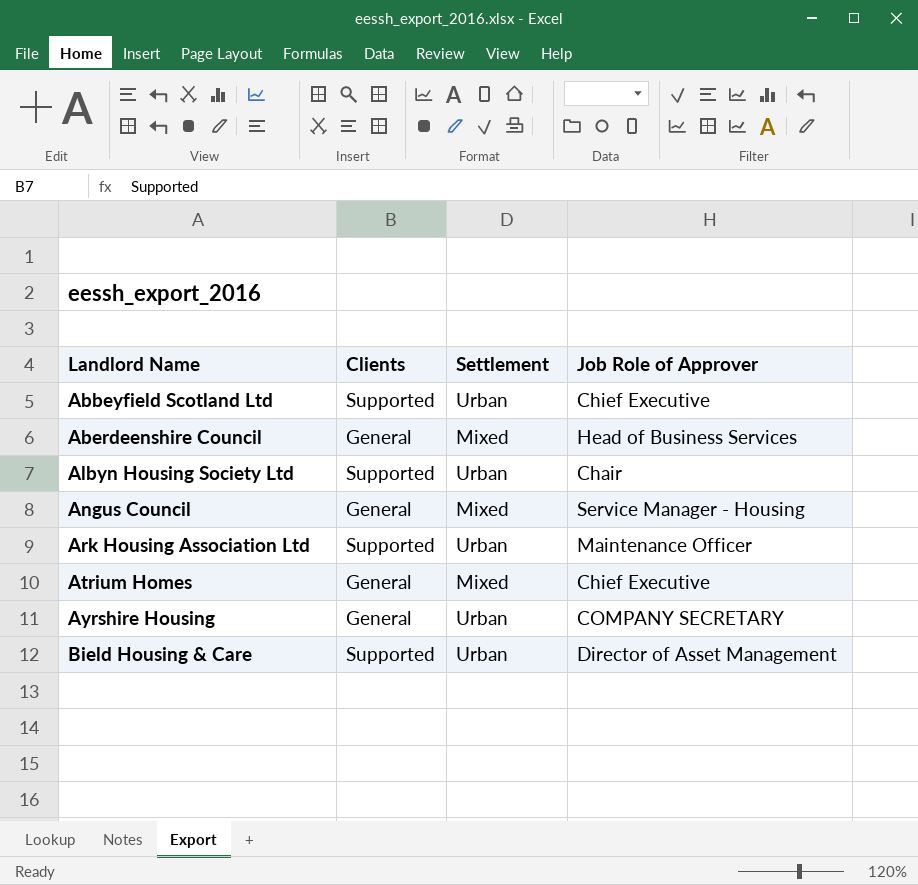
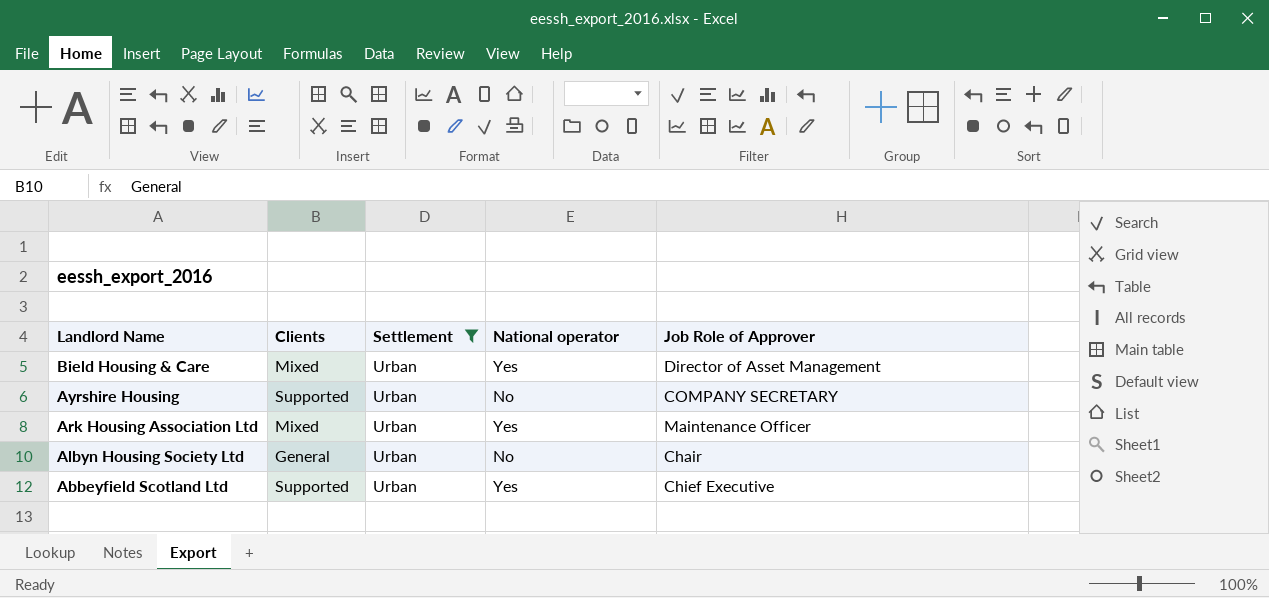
filter: none -> Settlement = Urban
row order: Landlord Name ascending -> Landlord Name descending
column National operator | position: none -> 4
Bield Housing & Care | Clients: Supported -> Mixed
Ayrshire Housing | Clients: General -> Supported
Ark Housing Association Ltd | Clients: Supported -> Mixed
Albyn Housing Society Ltd | Clients: Supported -> General

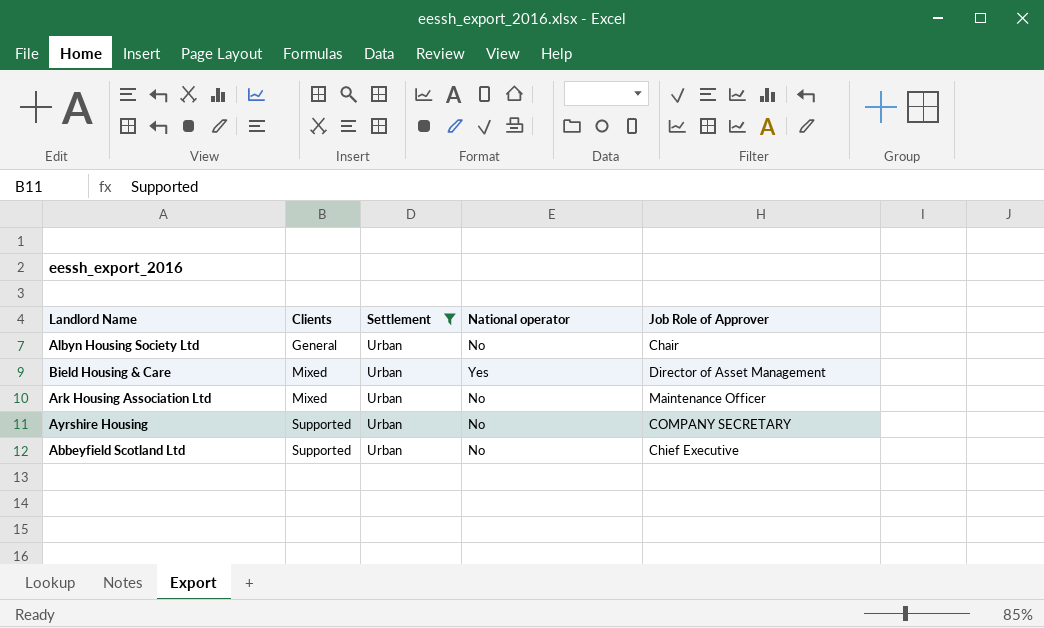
row order: Landlord Name descending -> Clients ascending
Ark Housing Association Ltd | National operator: Yes -> No
Abbeyfield Scotland Ltd | National operator: Yes -> No

